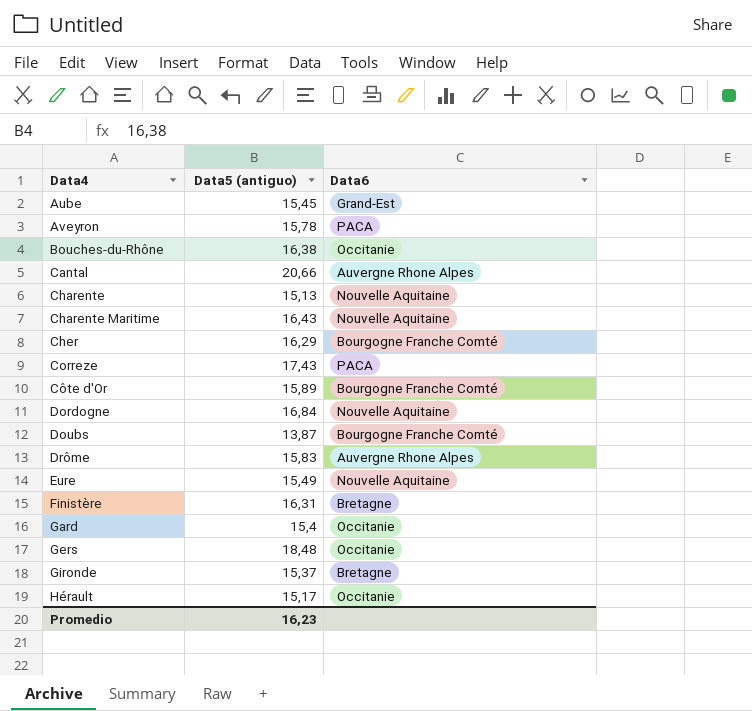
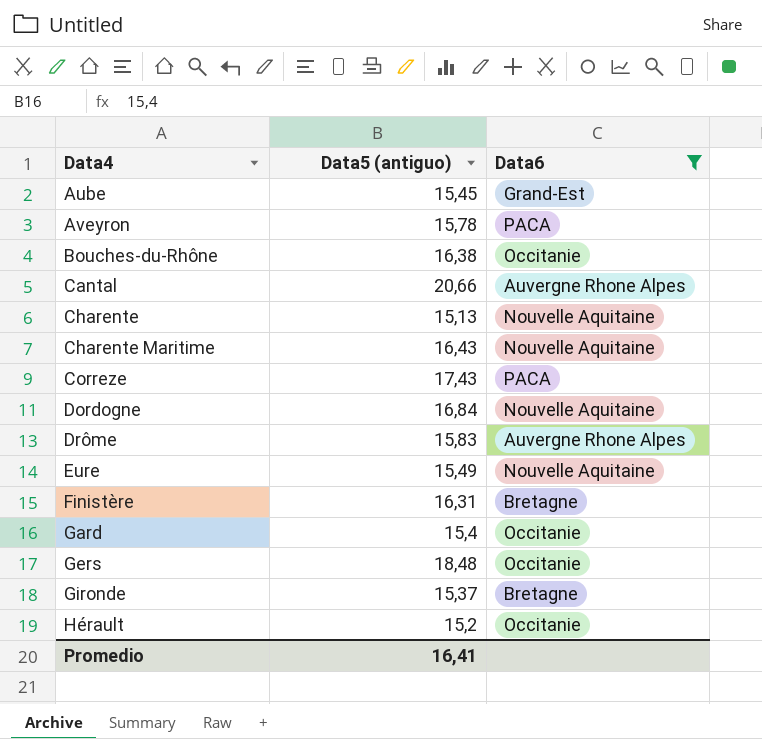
filter: none -> Data6 != Bourgogne Franche Comté
Hérault | Data5 (antiguo): 15,17 -> 15,2
Promedio | Data5 (antiguo): 16,23 -> 16,41

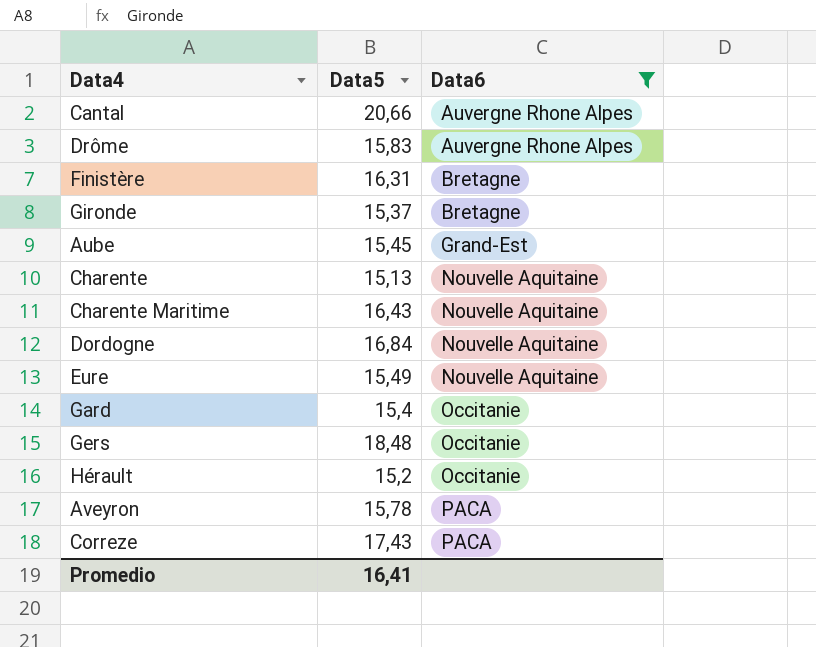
row order: Data4 ascending -> Data6 ascending
column name: Data5 (antiguo) -> Data5
row Bouches-du-Rhône: 16,38 | Occitanie -> none

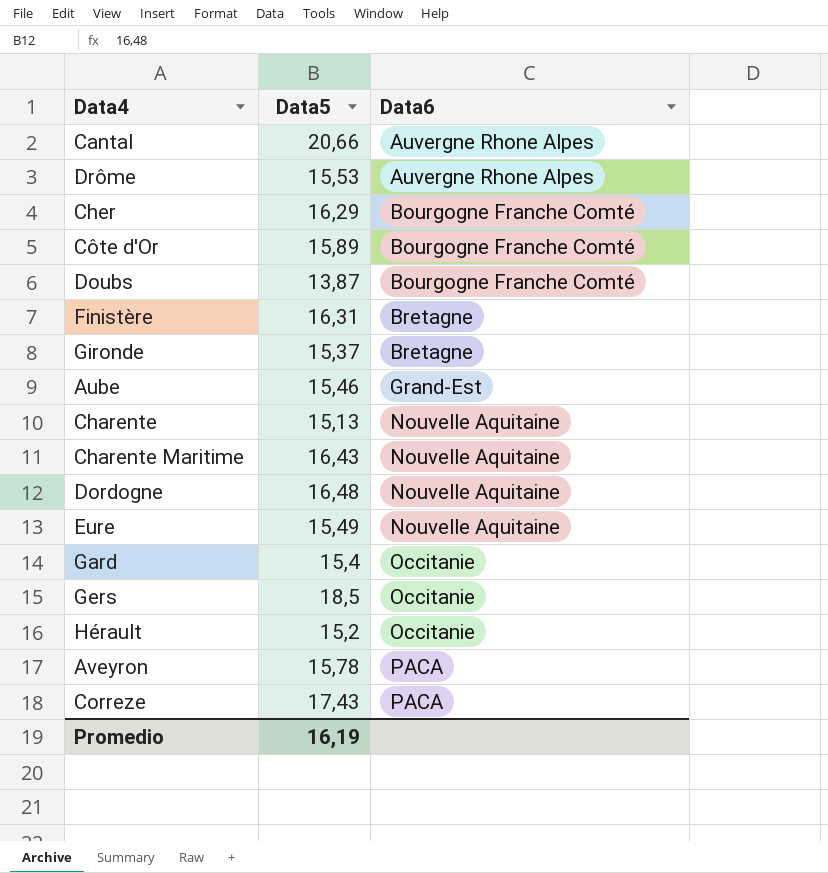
filter: Data6 != Bourgogne Franche Comté -> none
Drôme | Data5: 15,83 -> 15,53
Aube | Data5: 15,45 -> 15,46
Dordogne | Data5: 16,84 -> 16,48
Gers | Data5: 18,48 -> 18,5
Promedio | Data5: 16,41 -> 16,19

